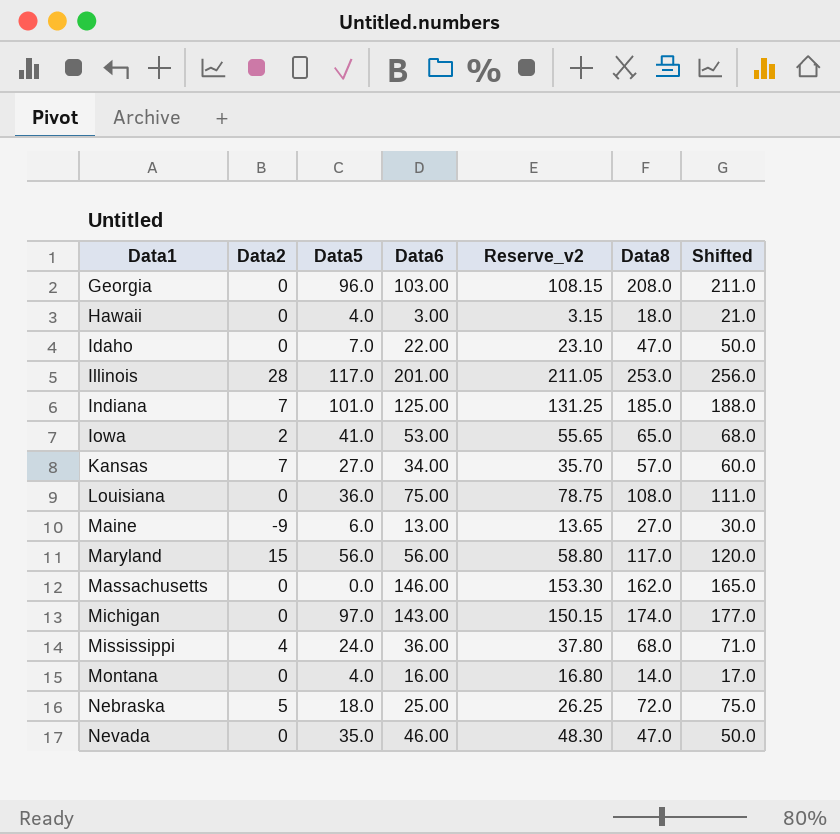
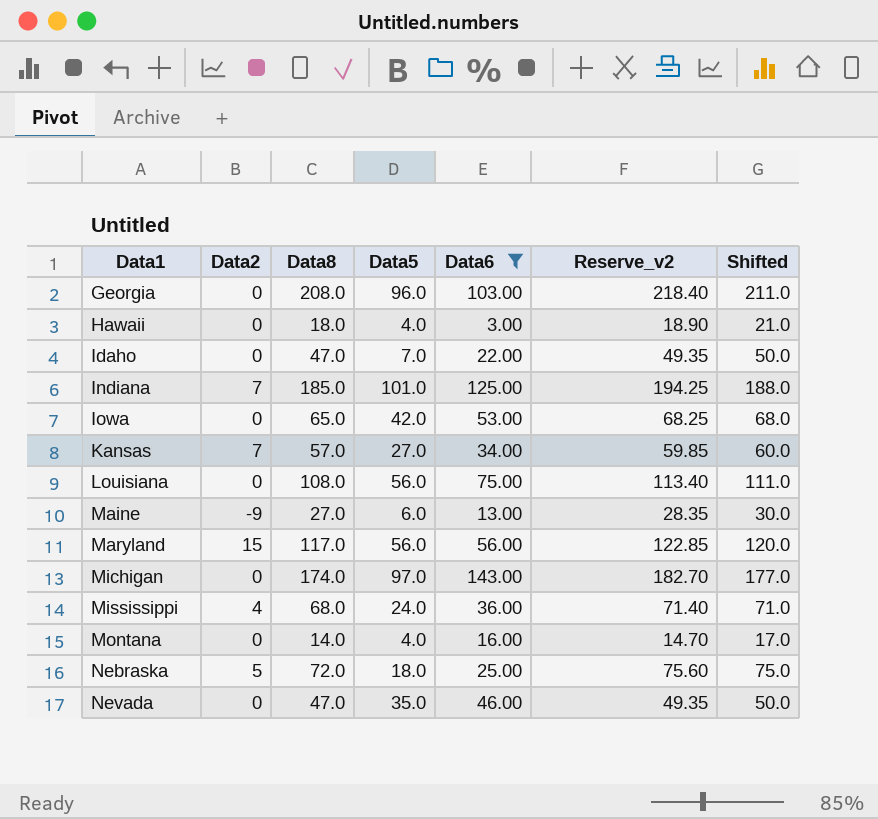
filter: none -> Data6 <= 143.00
column Data8 | position: 6 -> 3
column Reserve_v2 | formula: [Data6] * 1.05 -> [Data8] * 1.05
Iowa | Data2: 2 -> 0
Iowa | Data5: 41.0 -> 42.0
Louisiana | Data5: 36.0 -> 56.0

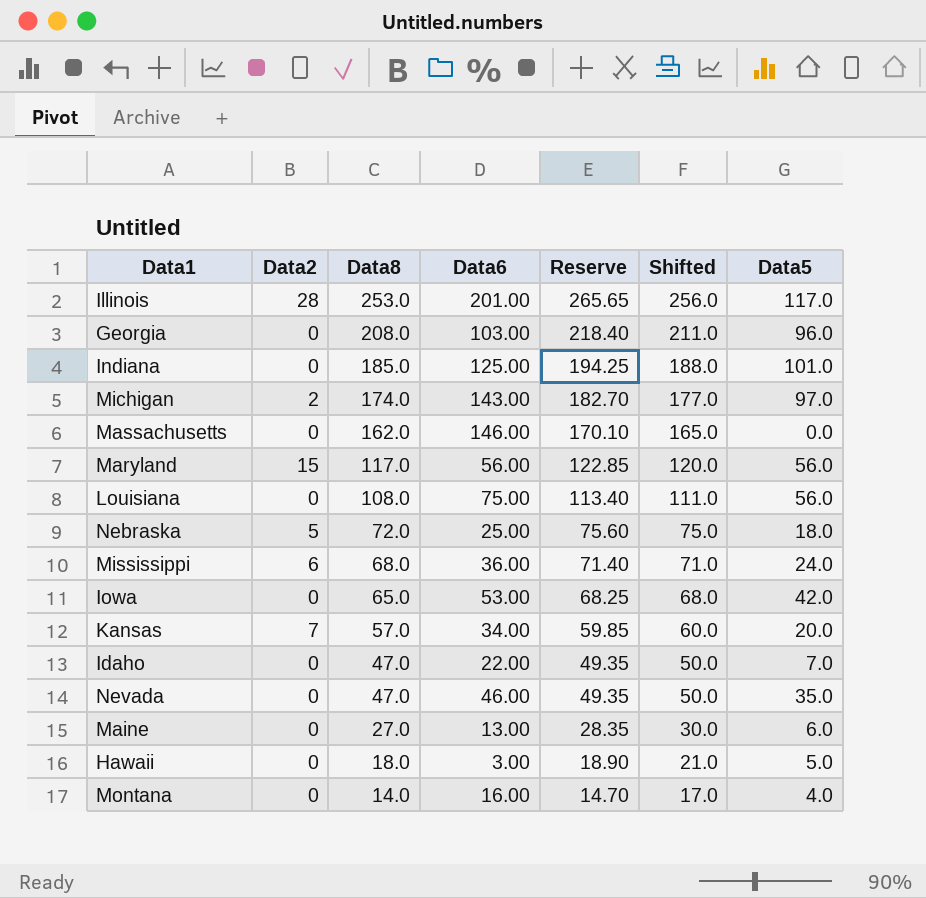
filter: Data6 <= 143.00 -> none
row order: Data1 ascending -> Data8 descending
column name: Reserve_v2 -> Reserve
column Data5 | position: 4 -> 7
Indiana | Data2: 7 -> 0
Michigan | Data2: 0 -> 2
Mississippi | Data2: 4 -> 6
Kansas | Data5: 27.0 -> 20.0
Maine | Data2: -9 -> 0
Hawaii | Data5: 4.0 -> 5.0

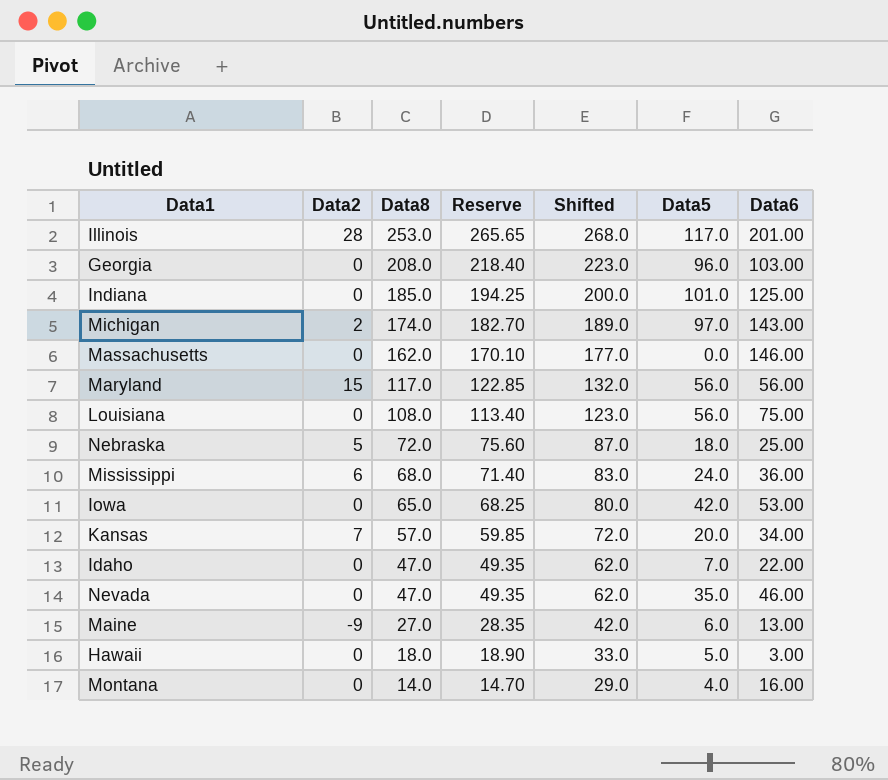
column Shifted | formula: [Data8] + 3 -> [Data8] + 15
column Data6 | position: 4 -> 7
Maine | Data2: 0 -> -9

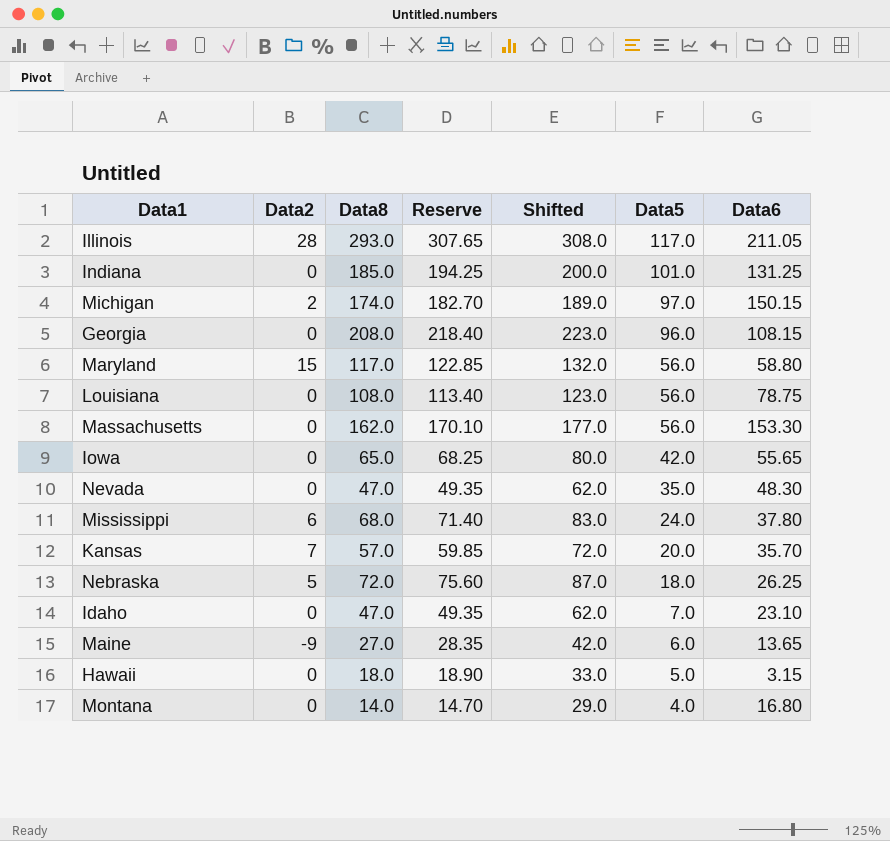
row order: Data8 descending -> Data5 descending
Illinois | Data8: 253.0 -> 293.0
Illinois | Reserve: 265.65 -> 307.65
Illinois | Shifted: 268.0 -> 308.0
Illinois | Data6: 201.00 -> 211.05
Indiana | Data6: 125.00 -> 131.25
Michigan | Data6: 143.00 -> 150.15
Georgia | Data6: 103.00 -> 108.15
Maryland | Data6: 56.00 -> 58.80
Louisiana | Data6: 75.00 -> 78.75
Massachusetts | Data5: 0.0 -> 56.0
Massachusetts | Data6: 146.00 -> 153.30
Iowa | Data6: 53.00 -> 55.65
Nevada | Data6: 46.00 -> 48.30
Mississippi | Data6: 36.00 -> 37.80
Kansas | Data6: 34.00 -> 35.70
Nebraska | Data6: 25.00 -> 26.25
Idaho | Data6: 22.00 -> 23.10
Maine | Data6: 13.00 -> 13.65
Hawaii | Data6: 3.00 -> 3.15
Montana | Data6: 16.00 -> 16.80

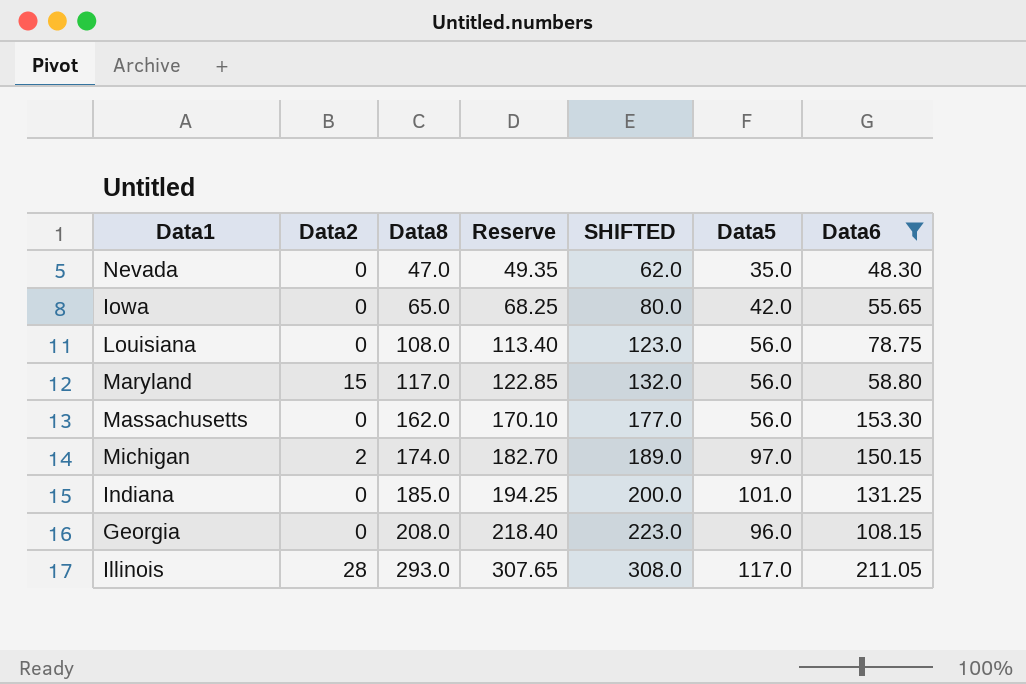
filter: none -> Data6 >= 48.30
row order: Data5 descending -> Data8 ascending
column name: Shifted -> SHIFTED

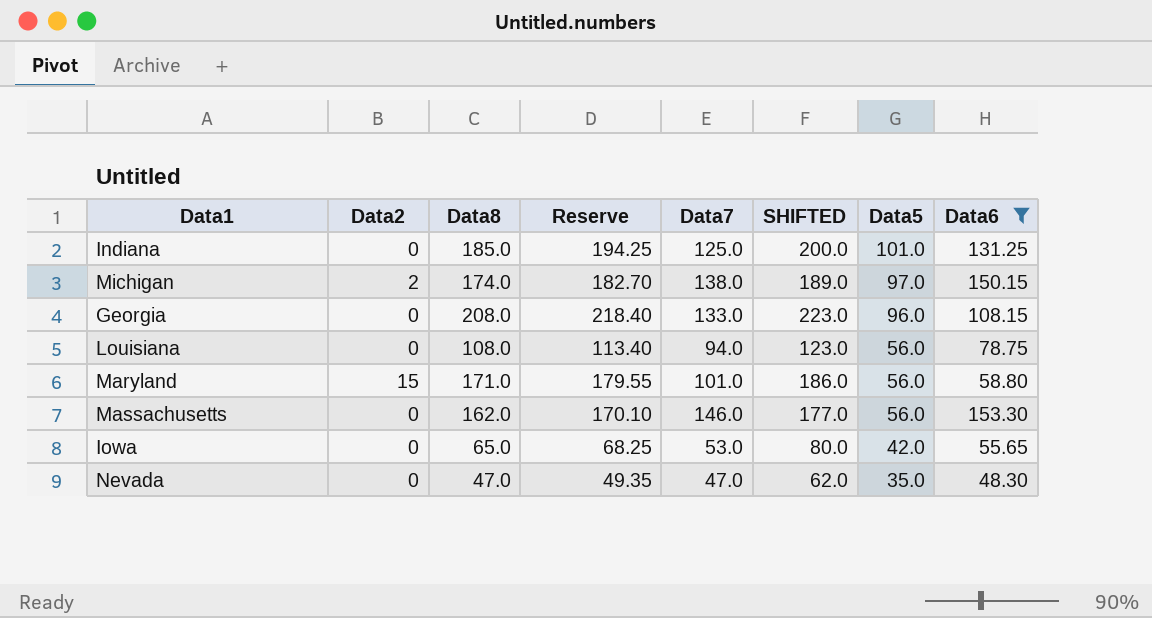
row order: Data8 ascending -> Data5 descending
column Data7 | position: none -> 5
row Illinois: 28 | 293.0 | 307.65 | 308.0 | 117.0 | 211.05 -> none
Maryland | Data8: 117.0 -> 171.0
Maryland | Reserve: 122.85 -> 179.55
Maryland | SHIFTED: 132.0 -> 186.0

